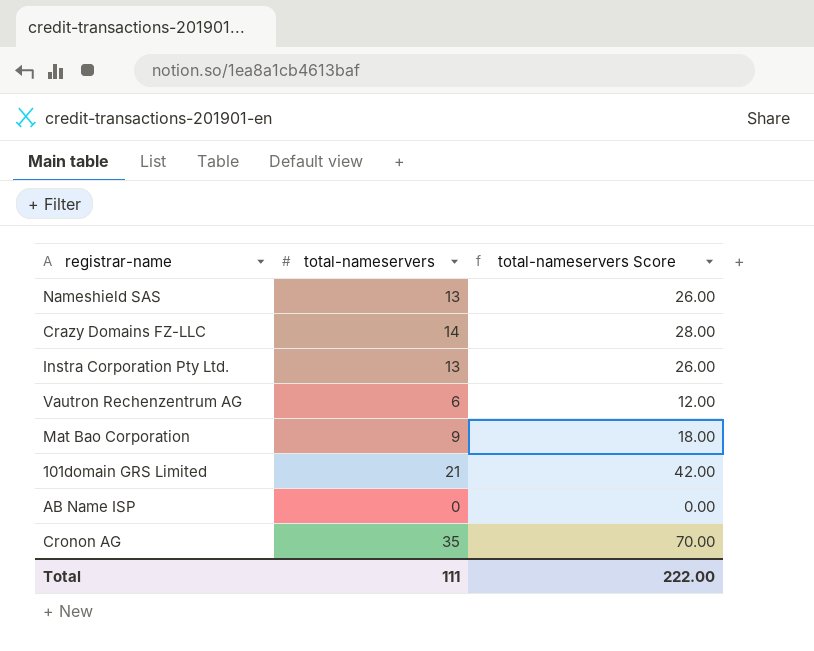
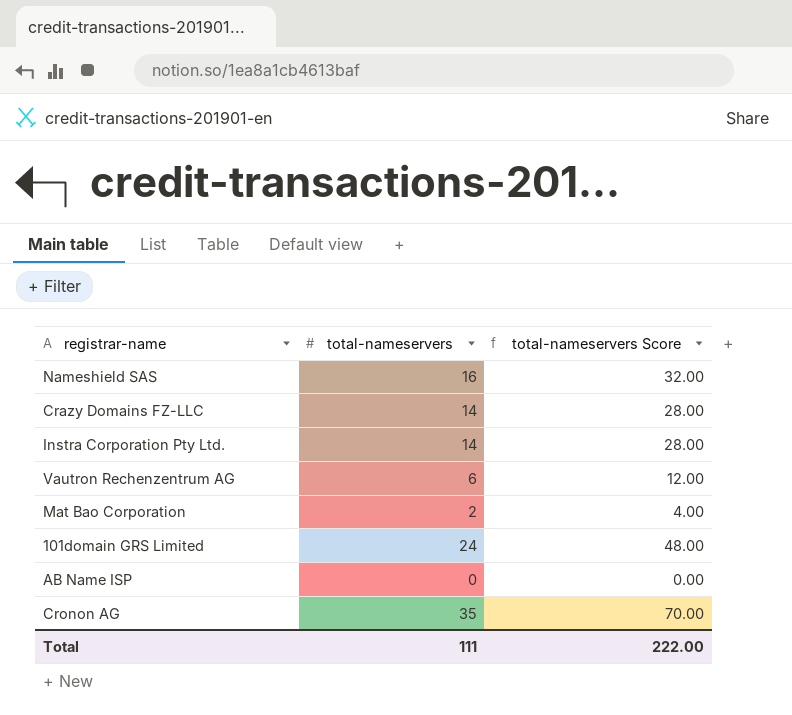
Nameshield SAS | total-nameservers: 13 -> 16
Nameshield SAS | total-nameservers Score: 26.00 -> 32.00
Instra Corporation Pty Ltd. | total-nameservers: 13 -> 14
Instra Corporation Pty Ltd. | total-nameservers Score: 26.00 -> 28.00
Mat Bao Corporation | total-nameservers: 9 -> 2
Mat Bao Corporation | total-nameservers Score: 18.00 -> 4.00
101domain GRS Limited | total-nameservers: 21 -> 24
101domain GRS Limited | total-nameservers Score: 42.00 -> 48.00

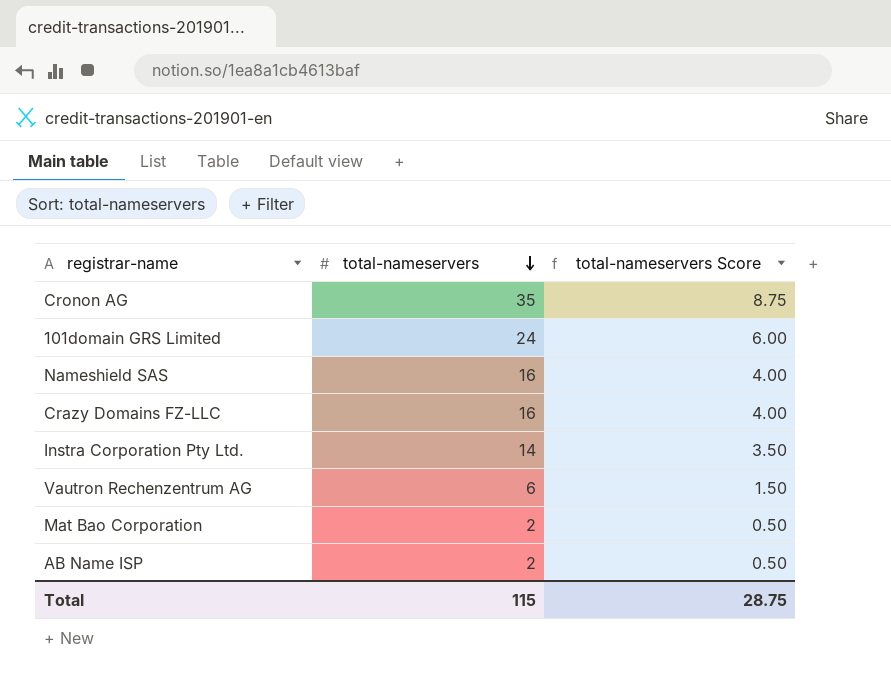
row order: none -> total-nameservers descending
column total-nameservers Score | formula: [total-nameservers] * 2 -> [total-nameservers] * 0.25
Crazy Domains FZ-LLC | total-nameservers: 14 -> 16
AB Name ISP | total-nameservers: 0 -> 2
Total | total-nameservers: 111 -> 115
Total | total-nameservers Score: 222.00 -> 28.75

